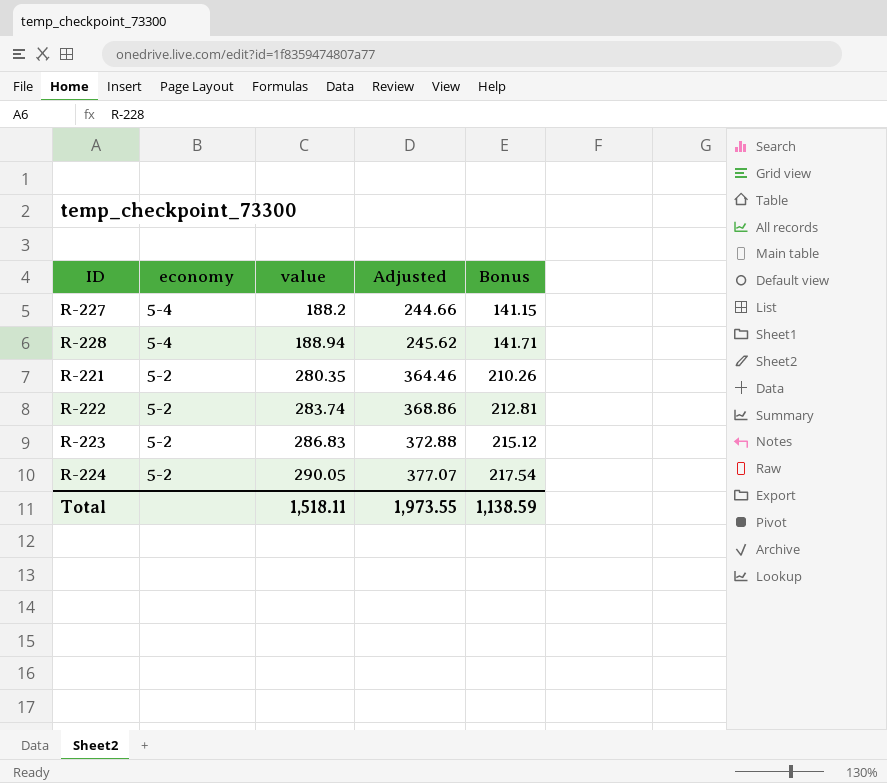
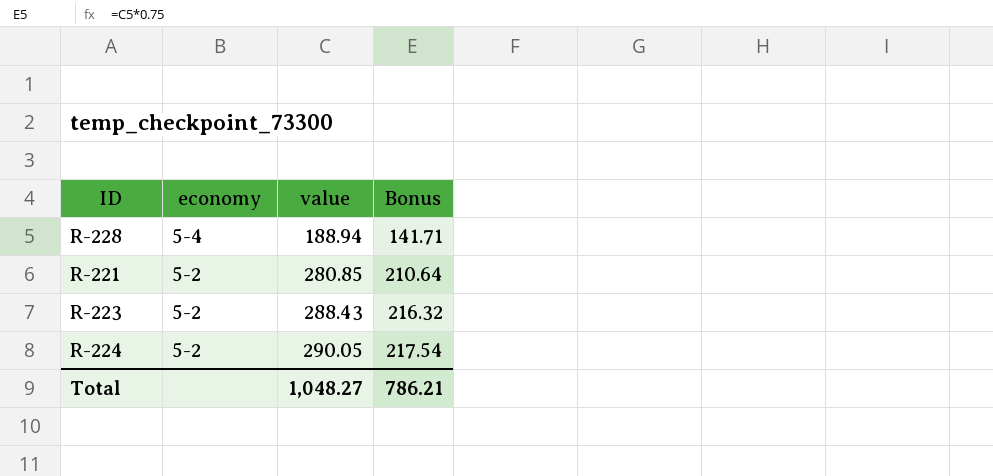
column Adjusted | formula: [value] * 1.3 -> none
row R-227: 5-4 | 188.2 | 244.66 | 141.15 -> none
row R-222: 5-2 | 283.74 | 368.86 | 212.81 -> none
R-221 | value: 280.35 -> 280.85
R-221 | Bonus: 210.26 -> 210.64
R-223 | value: 286.83 -> 288.43
R-223 | Bonus: 215.12 -> 216.32
Total | value: 1,518.11 -> 1,048.27
Total | Bonus: 1,138.59 -> 786.21

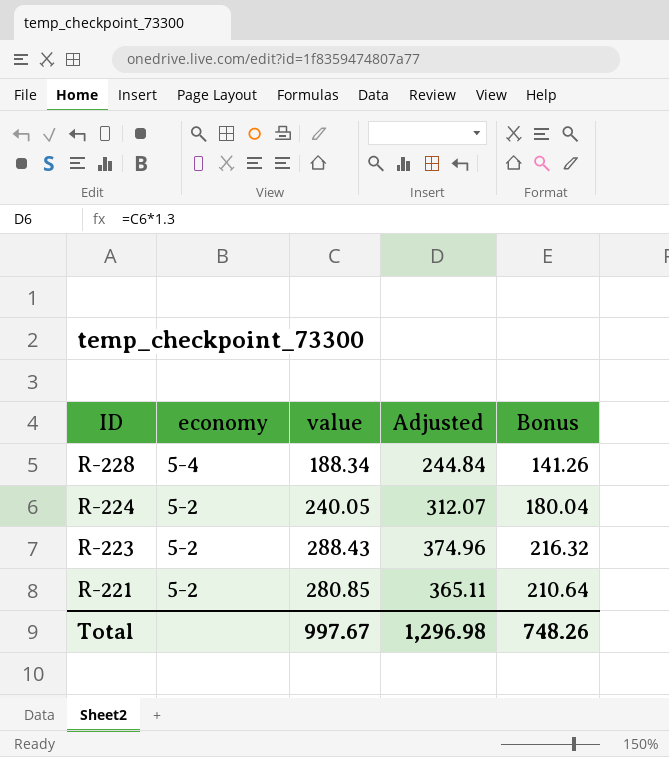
row order: economy descending -> ID descending
column Adjusted | formula: none -> [value] * 1.3
R-228 | value: 188.94 -> 188.34
R-228 | Bonus: 141.71 -> 141.26
R-224 | value: 290.05 -> 240.05
R-224 | Bonus: 217.54 -> 180.04
Total | value: 1,048.27 -> 997.67
Total | Bonus: 786.21 -> 748.26

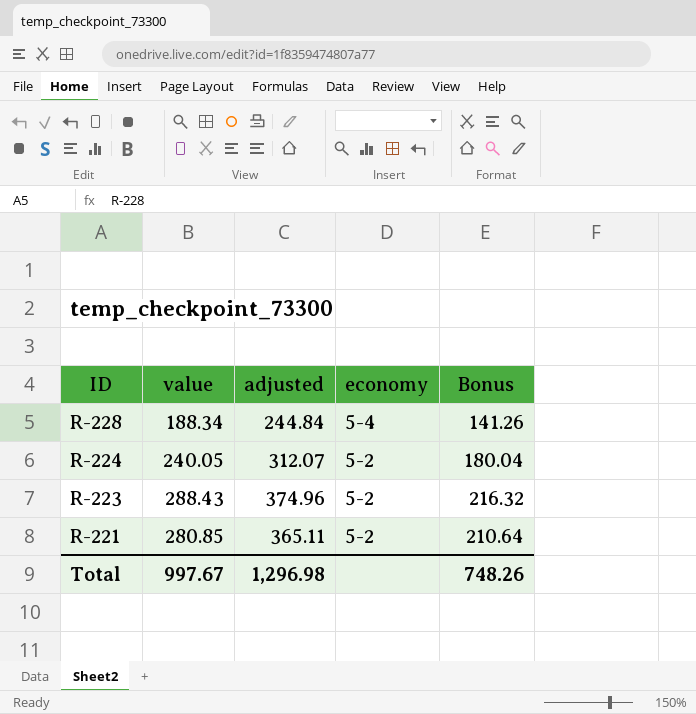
column name: Adjusted -> adjusted
column economy | position: 2 -> 4

